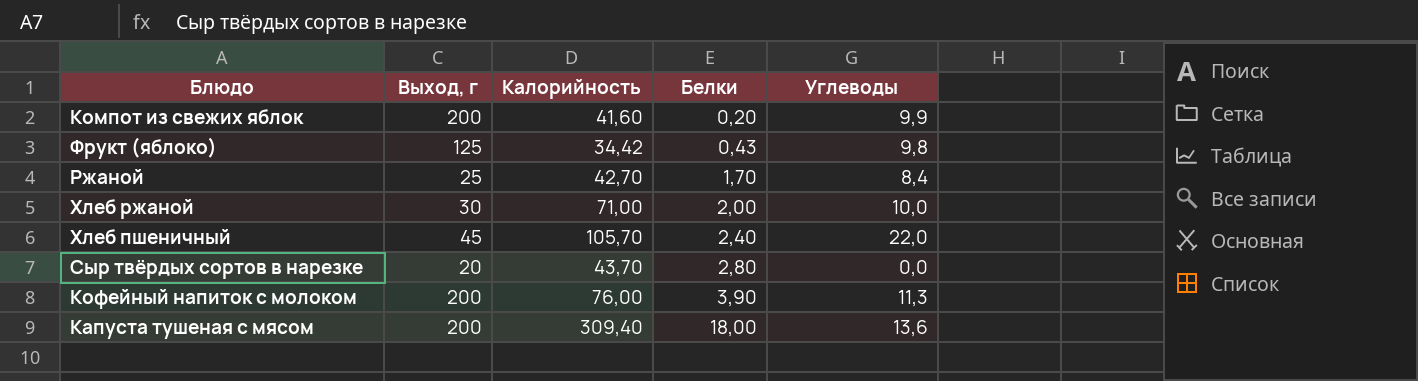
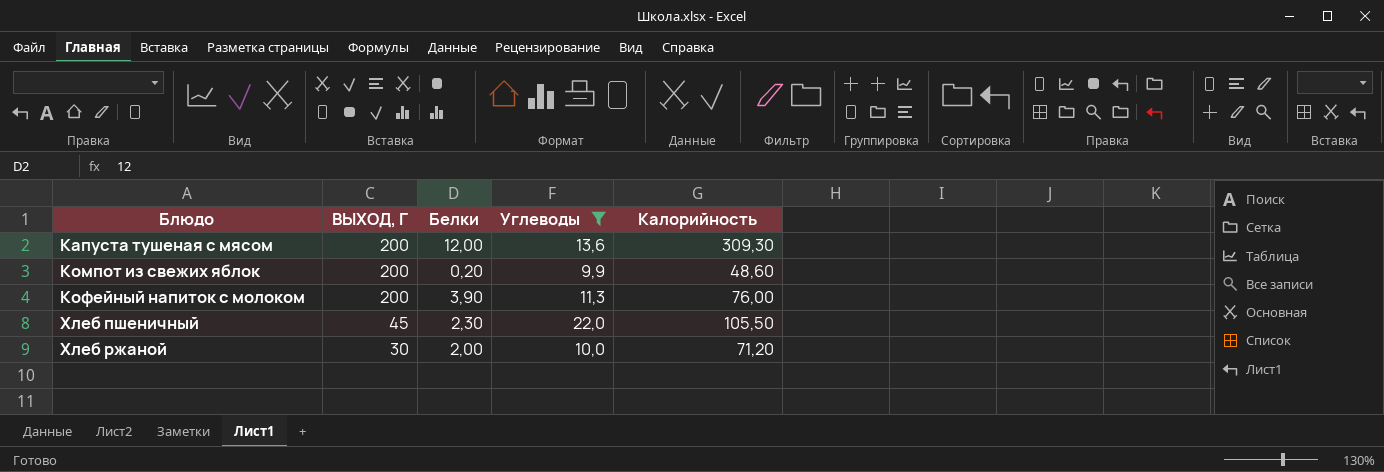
filter: none -> Углеводы >= 9,9
row order: Белки ascending -> Блюдо ascending
column name: Выход, г -> ВЫХОД, Г
column Калорийность | position: 3 -> 5
Капуста тушеная с мясом | Белки: 18,00 -> 12,00
Капуста тушеная с мясом | Калорийность: 309,40 -> 309,30
Компот из свежих яблок | Калорийность: 41,60 -> 48,60
Хлеб пшеничный | Белки: 2,40 -> 2,30
Хлеб пшеничный | Калорийность: 105,70 -> 105,50
Хлеб ржаной | Калорийность: 71,00 -> 71,20

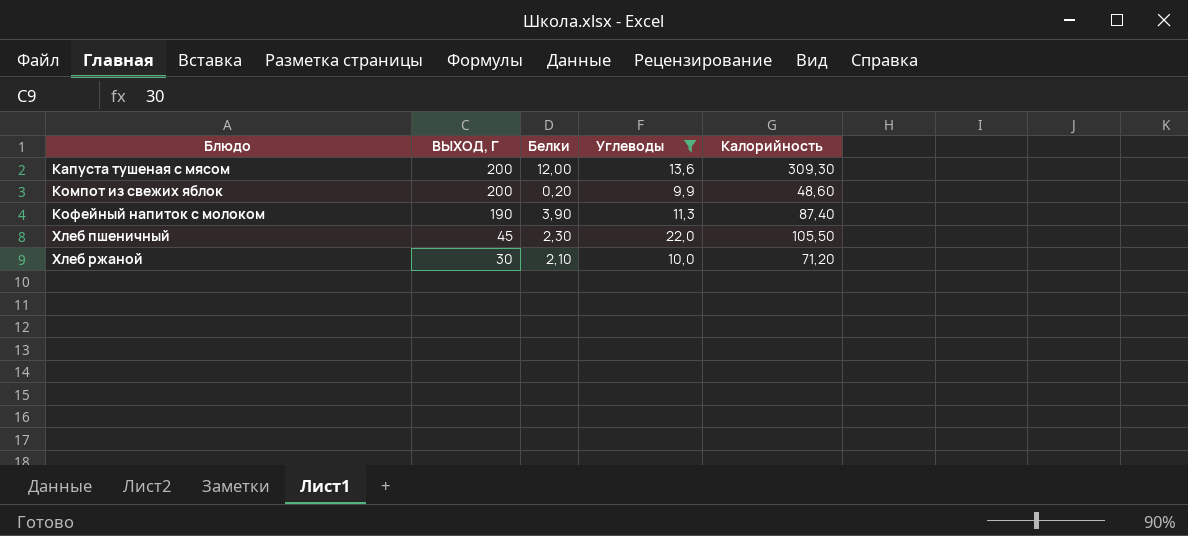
Кофейный напиток с молоком | ВЫХОД, Г: 200 -> 190
Кофейный напиток с молоком | Калорийность: 76,00 -> 87,40
Хлеб ржаной | Белки: 2,00 -> 2,10

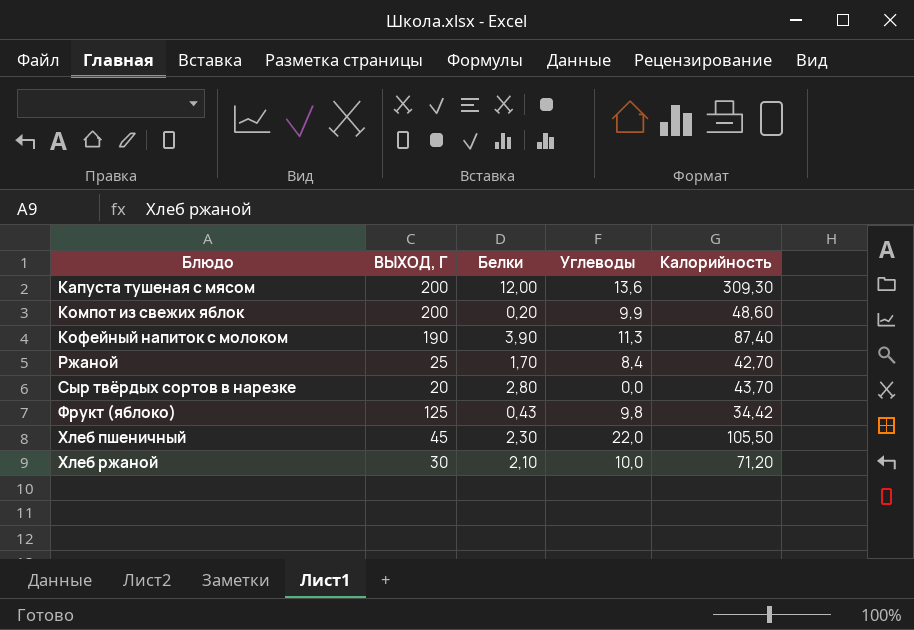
filter: Углеводы >= 9,9 -> none

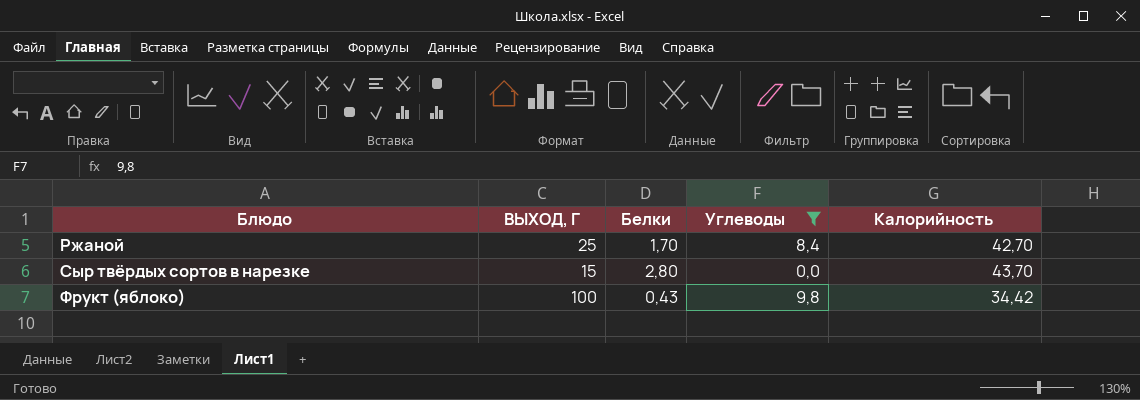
filter: none -> Углеводы <= 9,8
Сыр твёрдых сортов в нарезке | ВЫХОД, Г: 20 -> 15
Фрукт (яблоко) | ВЫХОД, Г: 125 -> 100

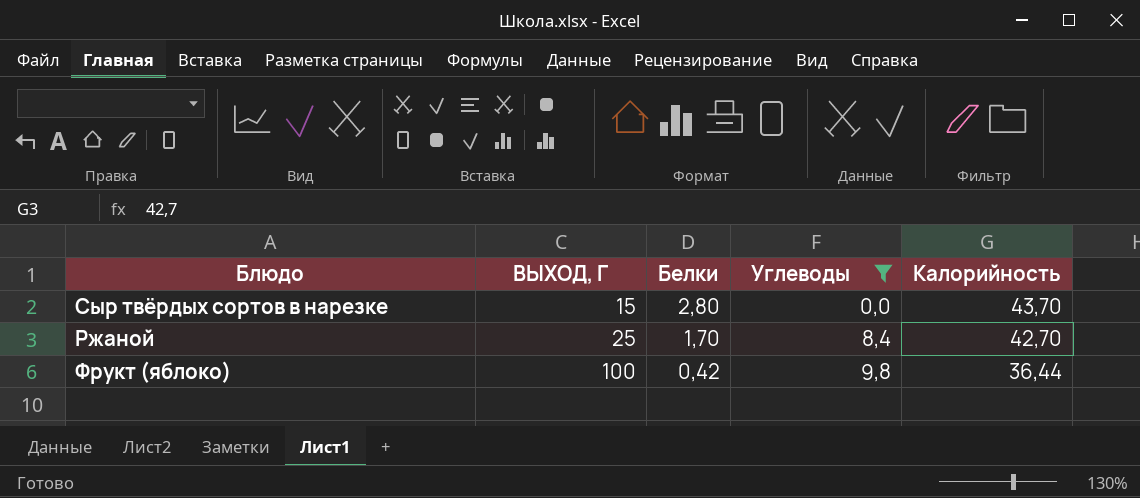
row order: Блюдо ascending -> ВЫХОД, Г ascending
Фрукт (яблоко) | Белки: 0,43 -> 0,42
Фрукт (яблоко) | Калорийность: 34,42 -> 36,44

